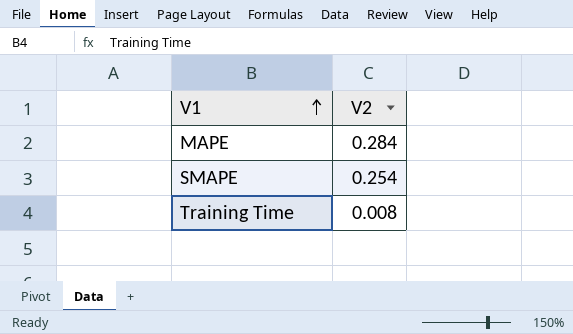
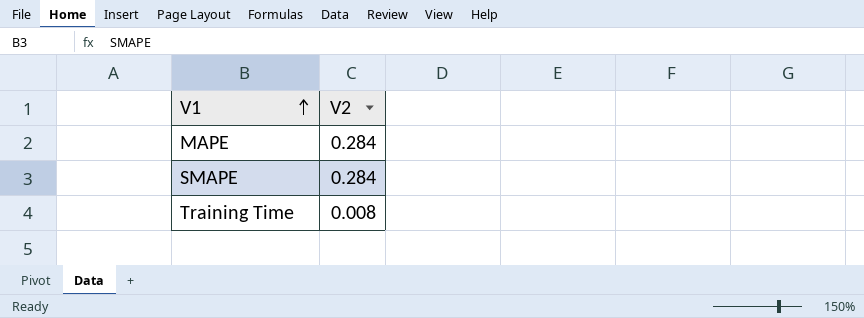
SMAPE | V2: 0.254 -> 0.284

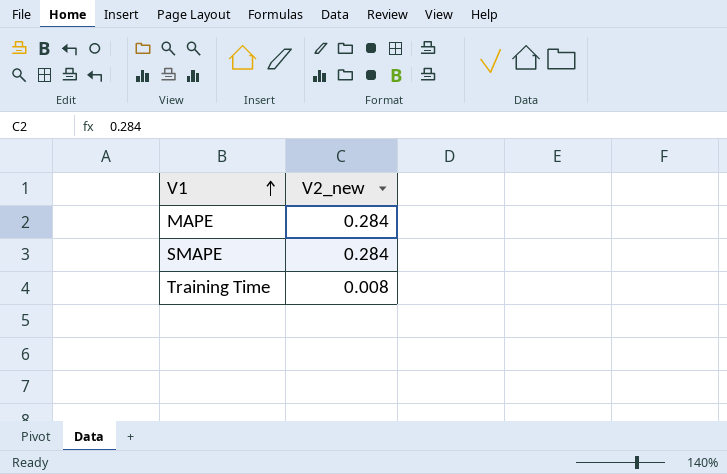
column name: V2 -> V2_new

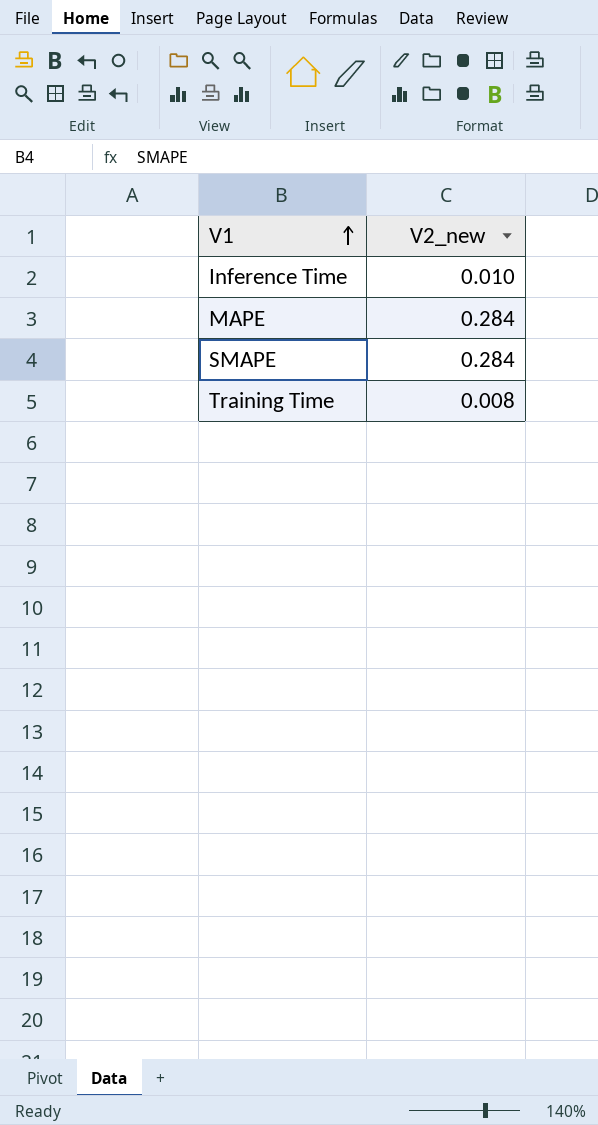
row Inference Time: none -> 0.010

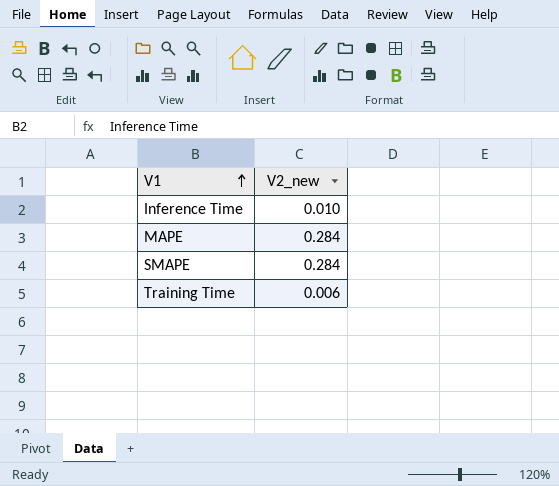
Training Time | V2_new: 0.008 -> 0.006

